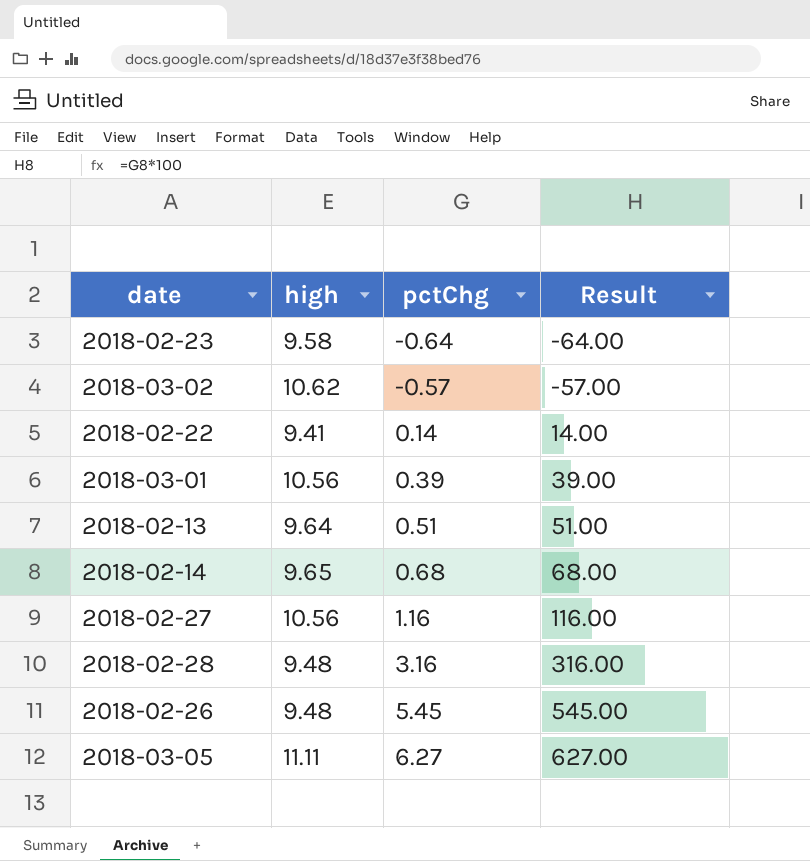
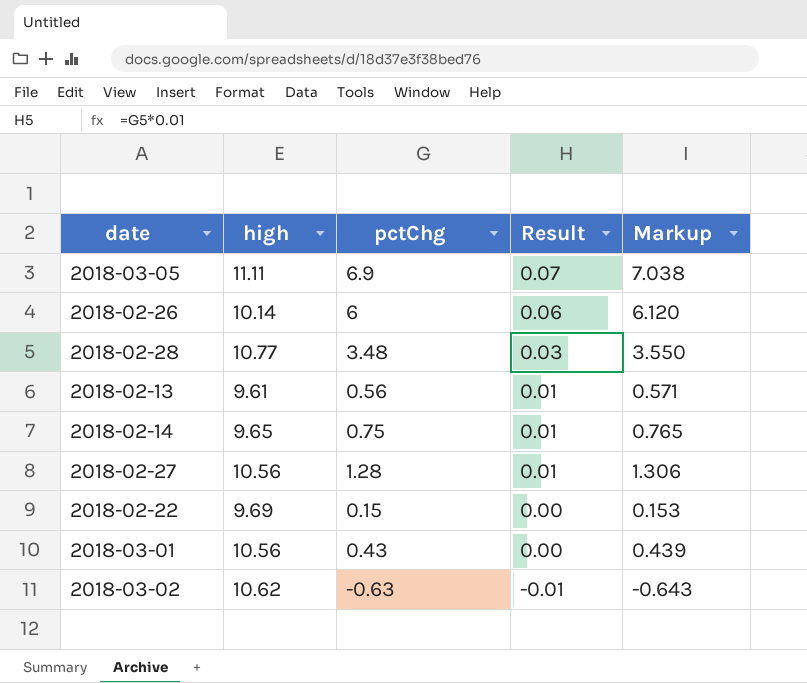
row order: pctChg ascending -> Result descending
column Result | formula: [pctChg] * 100 -> [pctChg] * 0.01
column Markup | formula: none -> [pctChg] * 1.02
row 2018-02-23: 9.58 | -0.64 | -64.00 -> none
2018-03-05 | pctChg: 6.27 -> 6.9
2018-02-26 | high: 9.48 -> 10.14
2018-02-26 | pctChg: 5.45 -> 6
2018-02-28 | high: 9.48 -> 10.77
2018-02-28 | pctChg: 3.16 -> 3.48
2018-02-13 | high: 9.64 -> 9.61
2018-02-13 | pctChg: 0.51 -> 0.56
2018-02-14 | pctChg: 0.68 -> 0.75
2018-02-27 | pctChg: 1.16 -> 1.28
2018-02-22 | high: 9.41 -> 9.69
2018-02-22 | pctChg: 0.14 -> 0.15
2018-03-01 | pctChg: 0.39 -> 0.43
2018-03-02 | pctChg: -0.57 -> -0.63

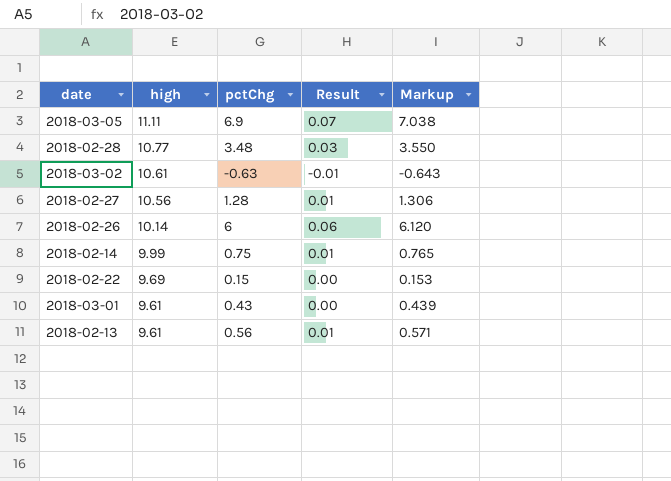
row order: Result descending -> high descending
2018-03-02 | high: 10.62 -> 10.61
2018-02-14 | high: 9.65 -> 9.99
2018-03-01 | high: 10.56 -> 9.61

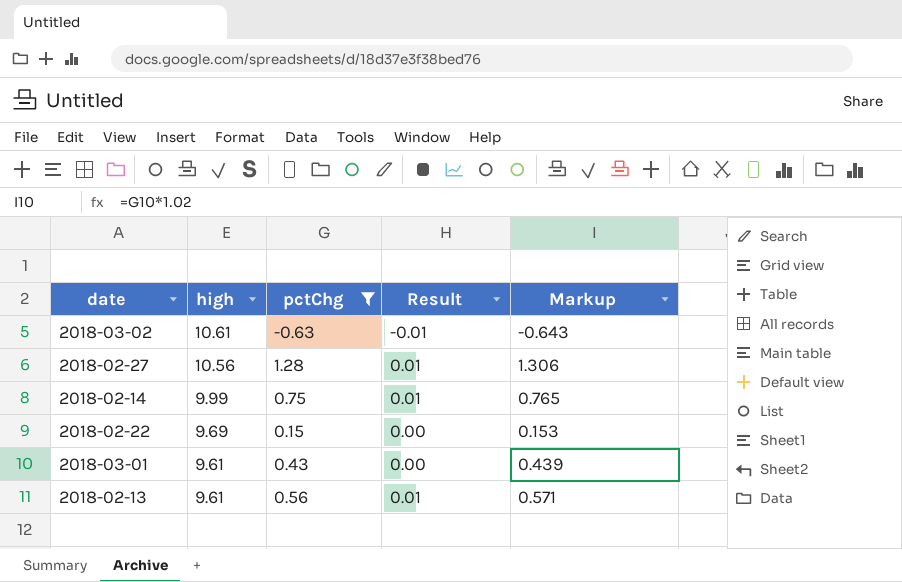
filter: none -> pctChg <= 1.28

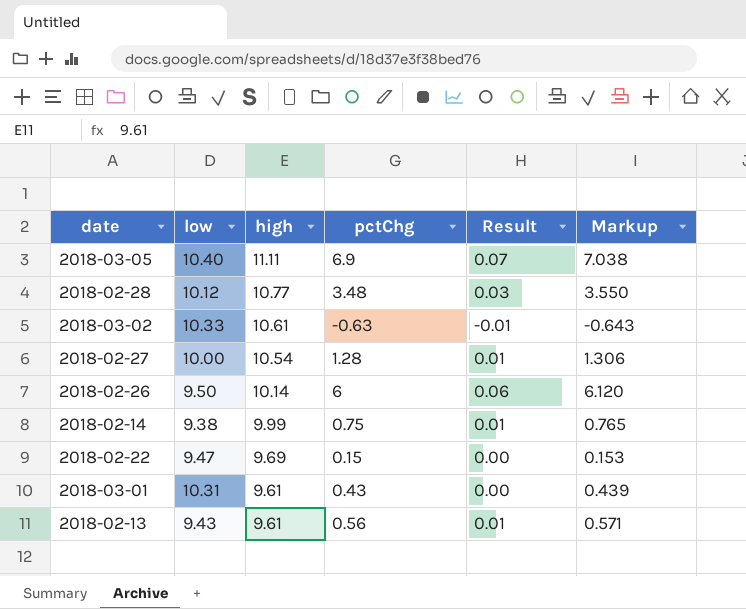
filter: pctChg <= 1.28 -> none
column low | position: none -> 2
2018-02-27 | high: 10.56 -> 10.54

